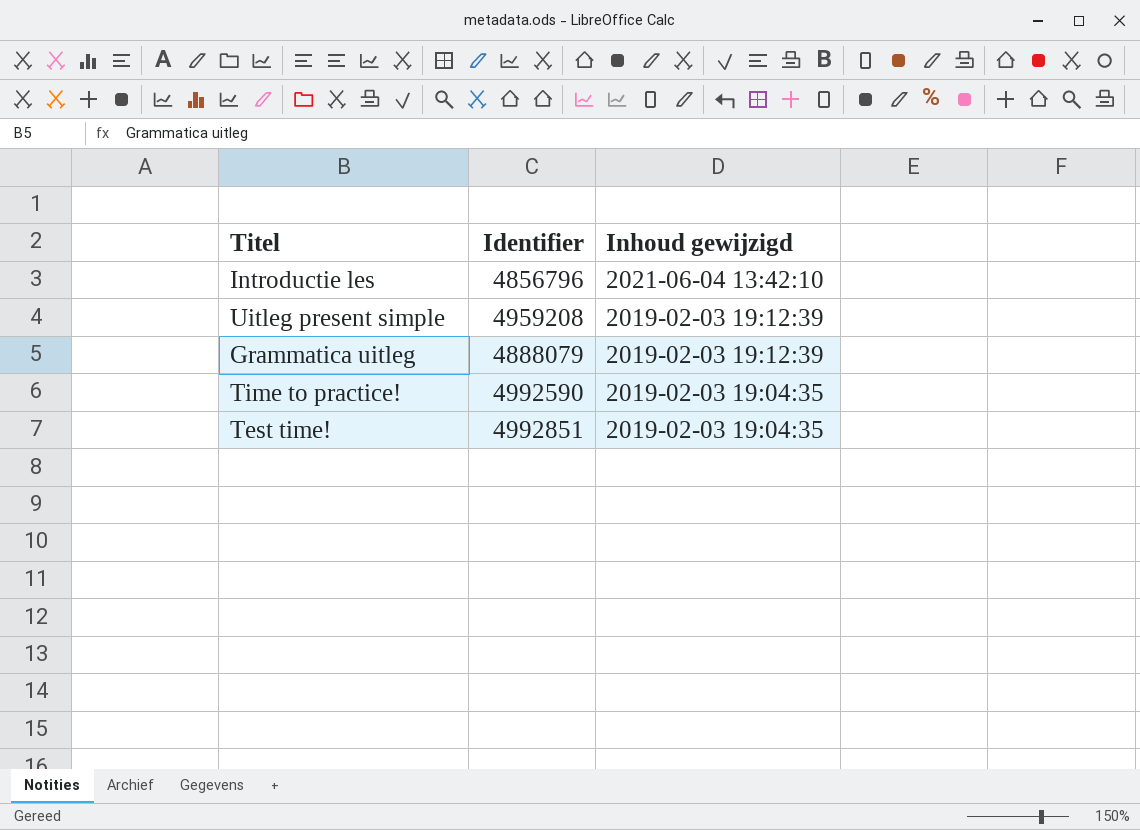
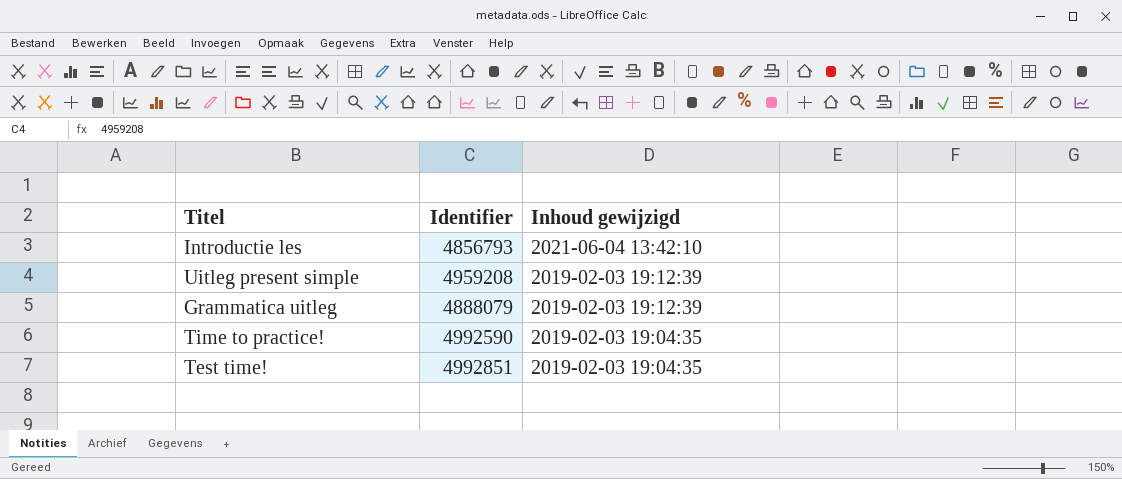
Introductie les | Identifier: 4856796 -> 4856793

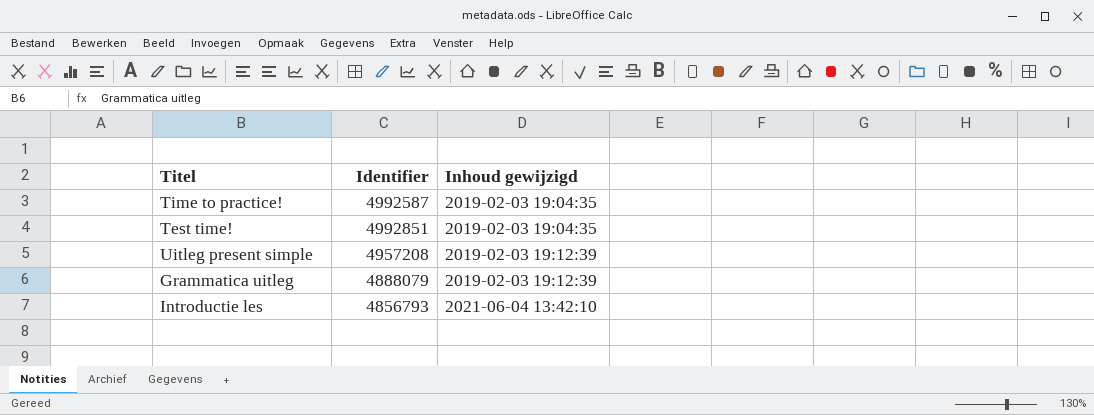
row order: Inhoud gewijzigd descending -> Inhoud gewijzigd ascending
Time to practice! | Identifier: 4992590 -> 4992587
Uitleg present simple | Identifier: 4959208 -> 4957208

